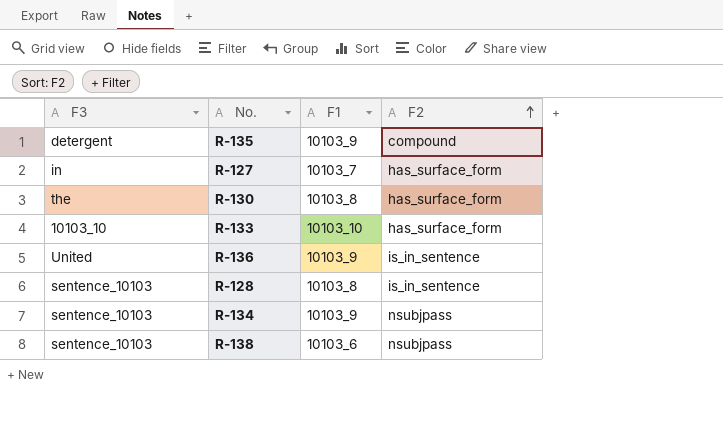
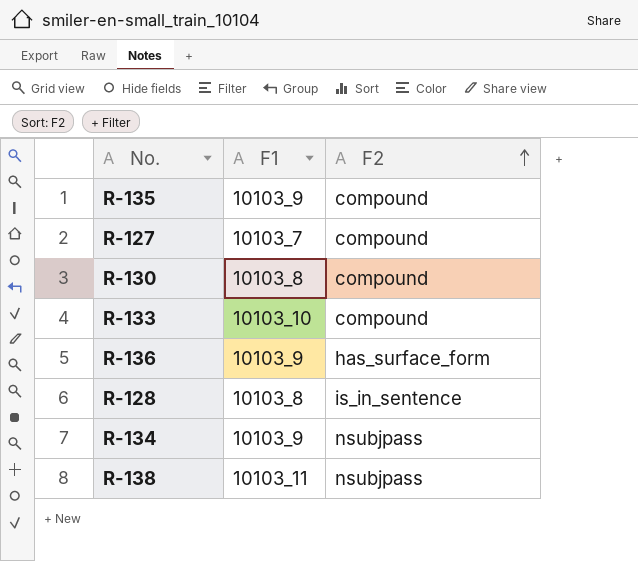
column F3 | position: 1 -> none
R-127 | F2: has_surface_form -> compound
R-130 | F2: has_surface_form -> compound
R-133 | F2: has_surface_form -> compound
R-136 | F2: is_in_sentence -> has_surface_form
R-138 | F1: 10103_6 -> 10103_11

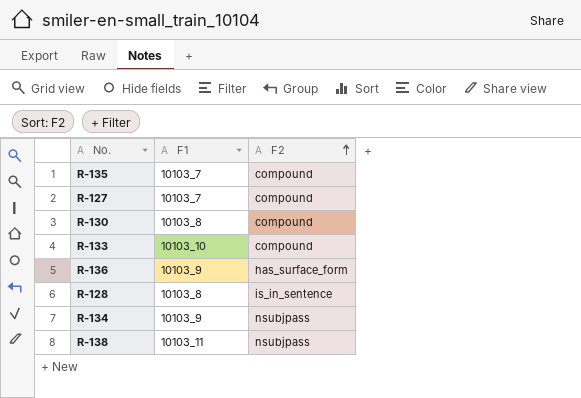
R-135 | F1: 10103_9 -> 10103_7

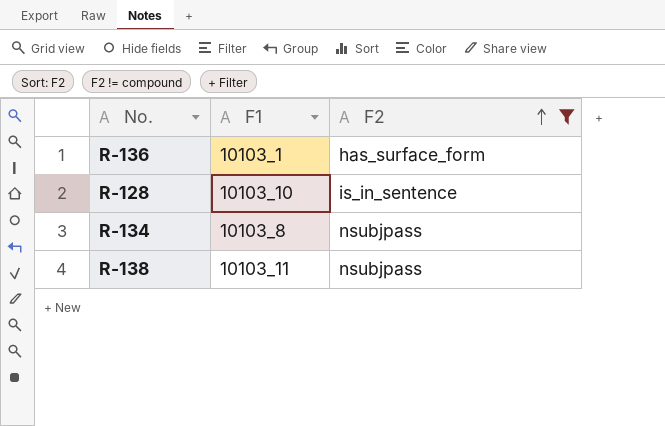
filter: none -> F2 != compound
R-136 | F1: 10103_9 -> 10103_1
R-128 | F1: 10103_8 -> 10103_10
R-134 | F1: 10103_9 -> 10103_8

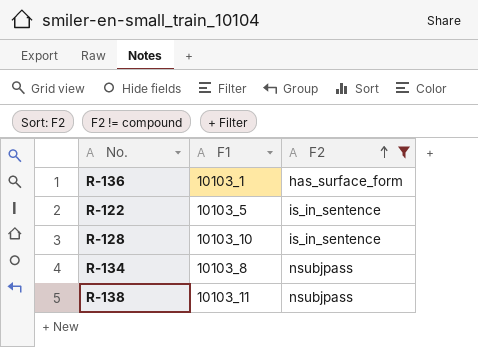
row R-122: none -> 10103_5 | is_in_sentence

